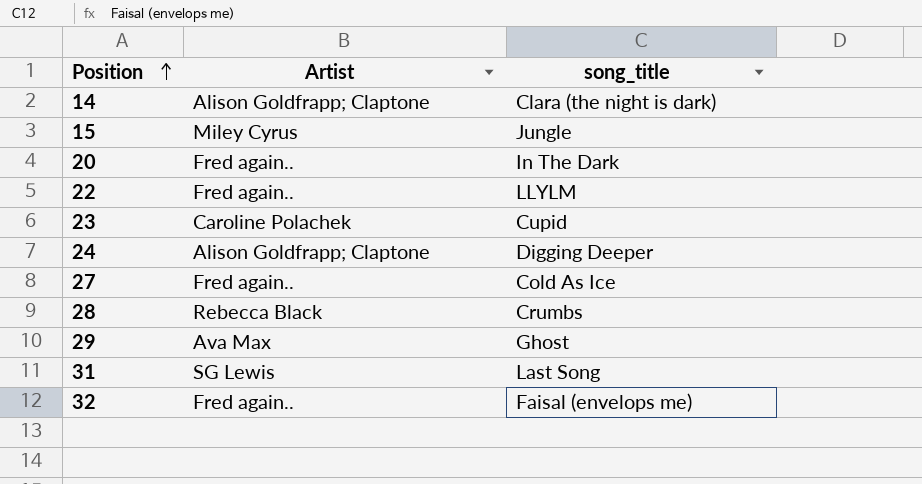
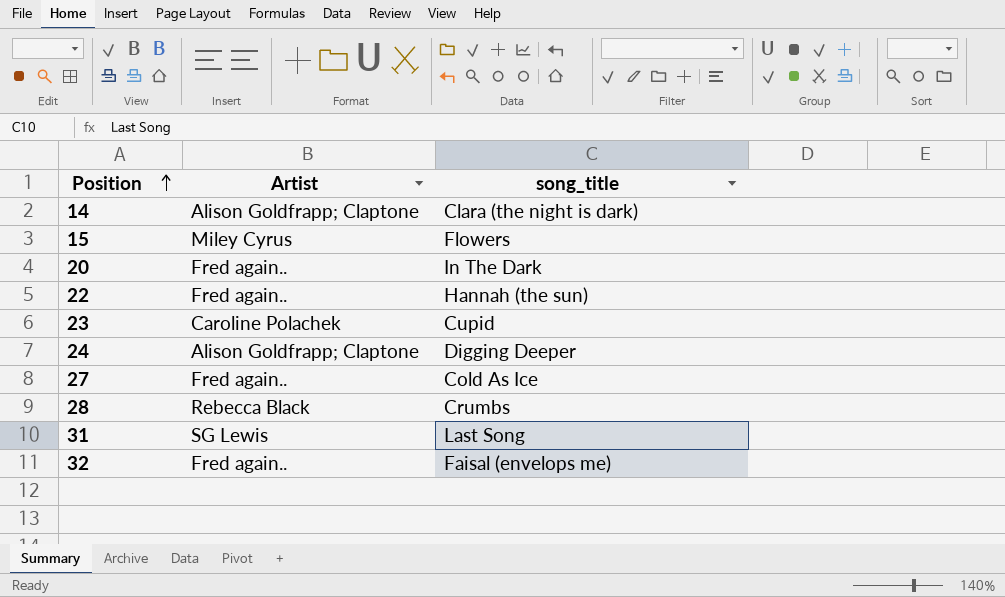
row 29: Ava Max | Ghost -> none
15 | song_title: Jungle -> Flowers
22 | song_title: LLYLM -> Hannah (the sun)

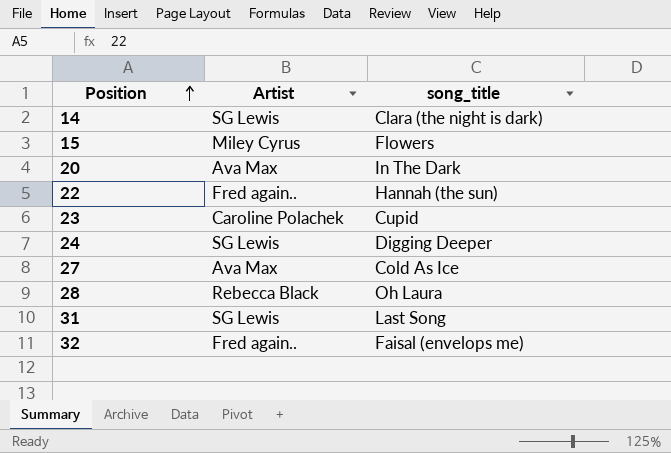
14 | Artist: Alison Goldfrapp; Claptone -> SG Lewis
20 | Artist: Fred again.. -> Ava Max
24 | Artist: Alison Goldfrapp; Claptone -> SG Lewis
27 | Artist: Fred again.. -> Ava Max
28 | song_title: Crumbs -> Oh Laura

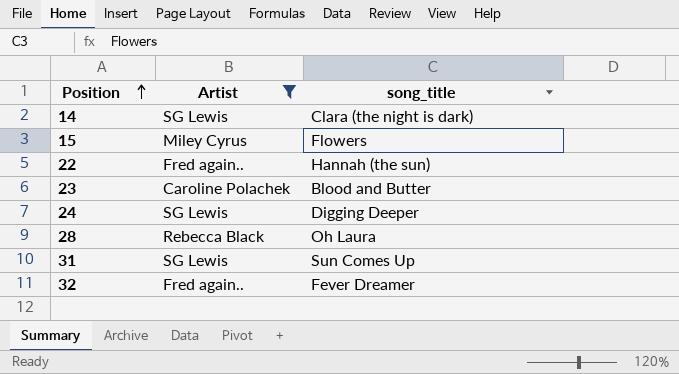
filter: none -> Artist != Ava Max
23 | song_title: Cupid -> Blood and Butter
31 | song_title: Last Song -> Sun Comes Up
32 | song_title: Faisal (envelops me) -> Fever Dreamer

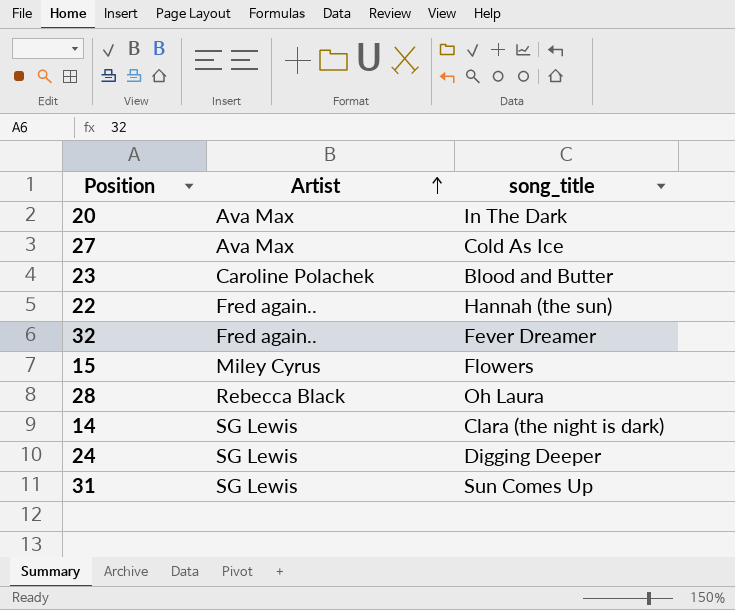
filter: Artist != Ava Max -> none
row order: Position ascending -> Artist ascending

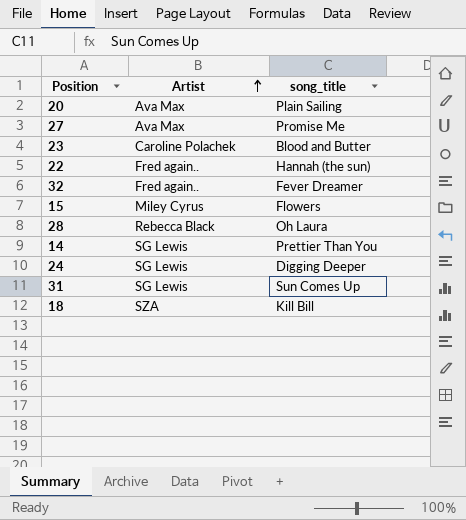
20 | song_title: In The Dark -> Plain Sailing
27 | song_title: Cold As Ice -> Promise Me
14 | song_title: Clara (the night is dark) -> Prettier Than You
row 18: none -> SZA | Kill Bill

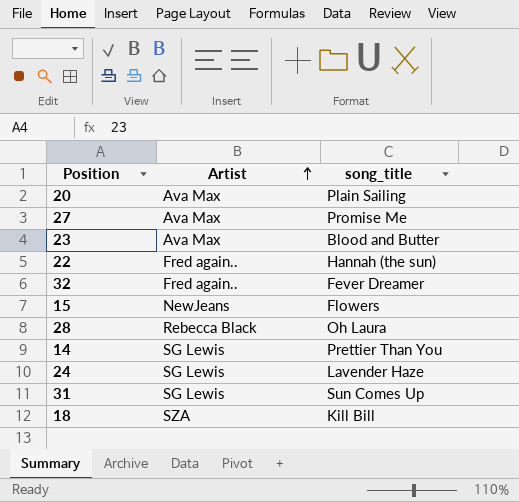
23 | Artist: Caroline Polachek -> Ava Max
15 | Artist: Miley Cyrus -> NewJeans
24 | song_title: Digging Deeper -> Lavender Haze

